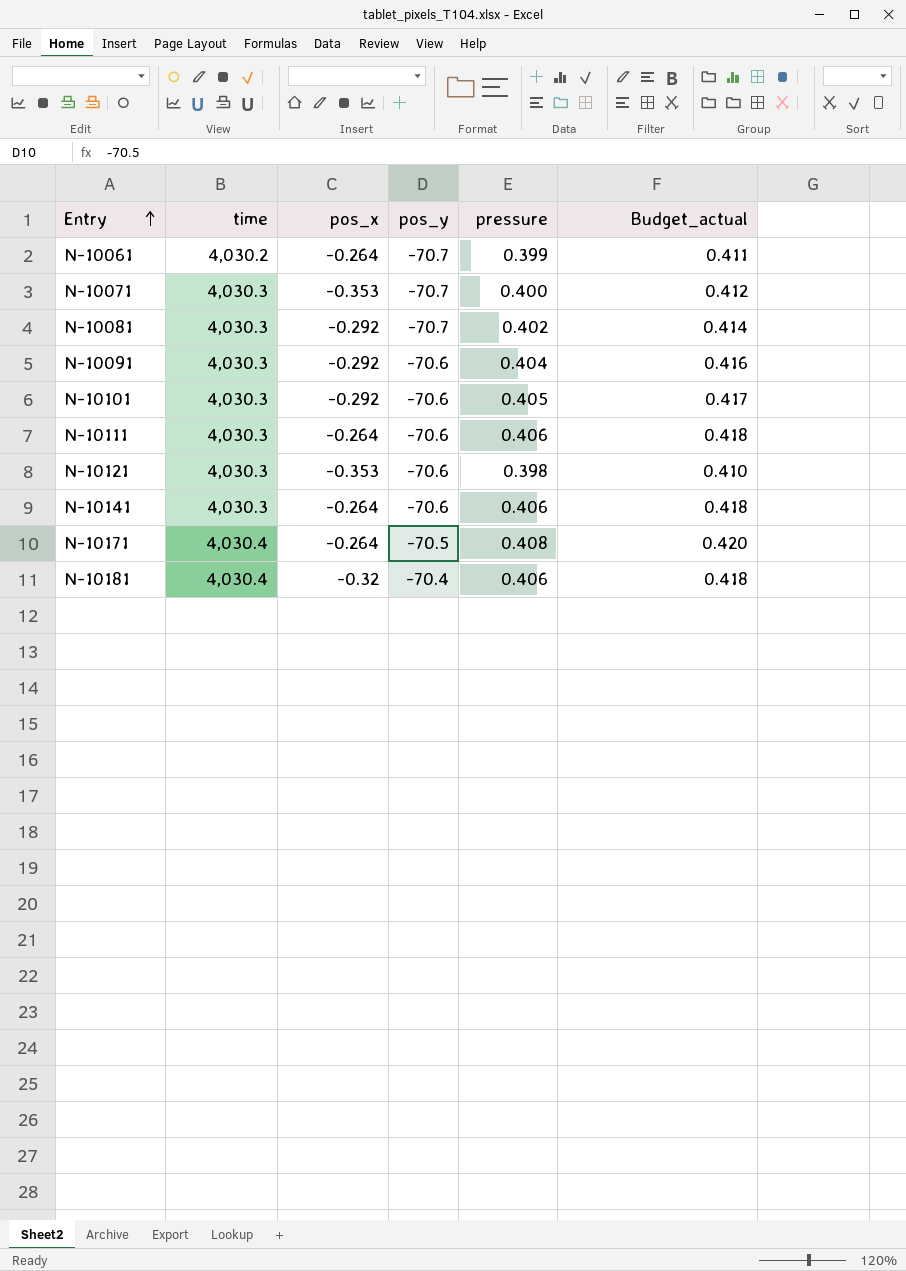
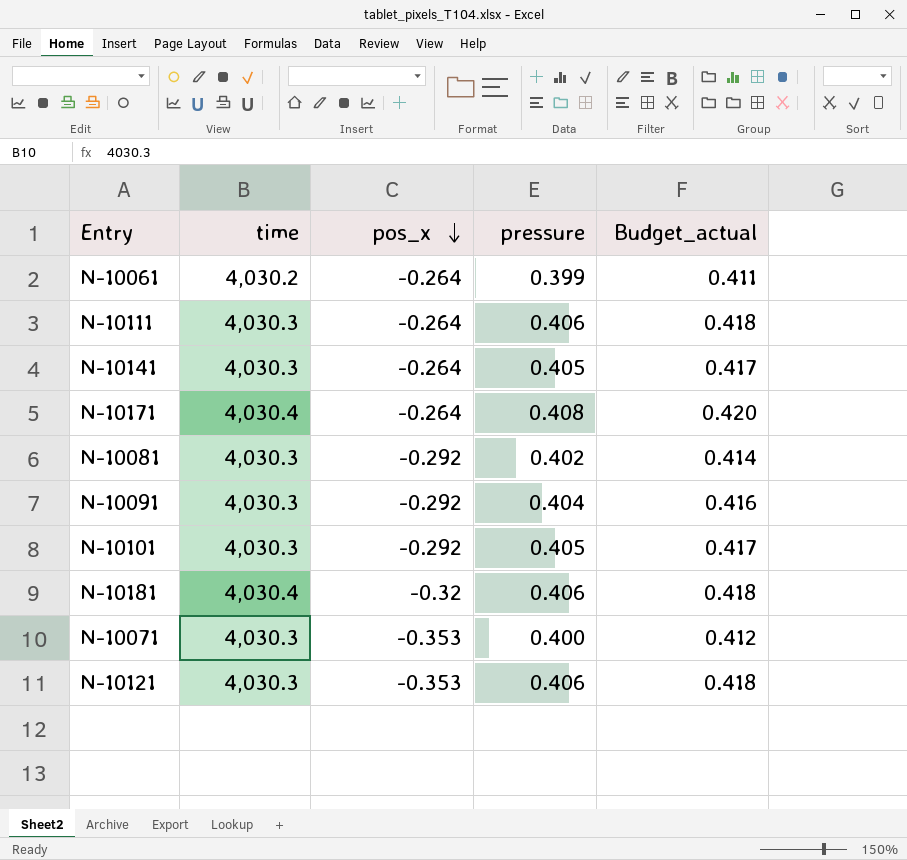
row order: Entry ascending -> pos_x descending
column pos_y | position: 4 -> none
N-10141 | pressure: 0.406 -> 0.405
N-10141 | Budget_actual: 0.418 -> 0.417
N-10121 | pressure: 0.398 -> 0.406
N-10121 | Budget_actual: 0.410 -> 0.418

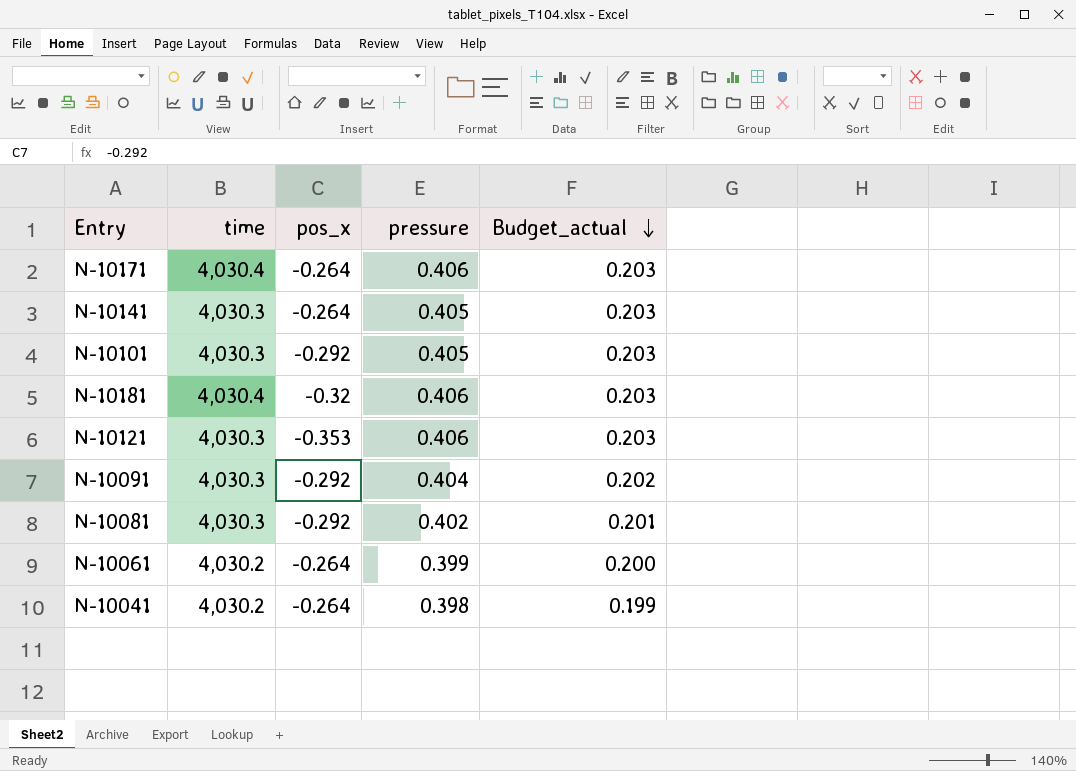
row order: pos_x descending -> Budget_actual descending
column Budget_actual | formula: [pressure] * 1.03 -> [pressure] * 0.5
row N-10111: 4,030.3 | -0.264 | 0.406 | 0.418 -> none
row N-10071: 4,030.3 | -0.353 | 0.400 | 0.412 -> none
N-10171 | pressure: 0.408 -> 0.406
row N-10041: none -> 4,030.2 | -0.264 | 0.398 | 0.199

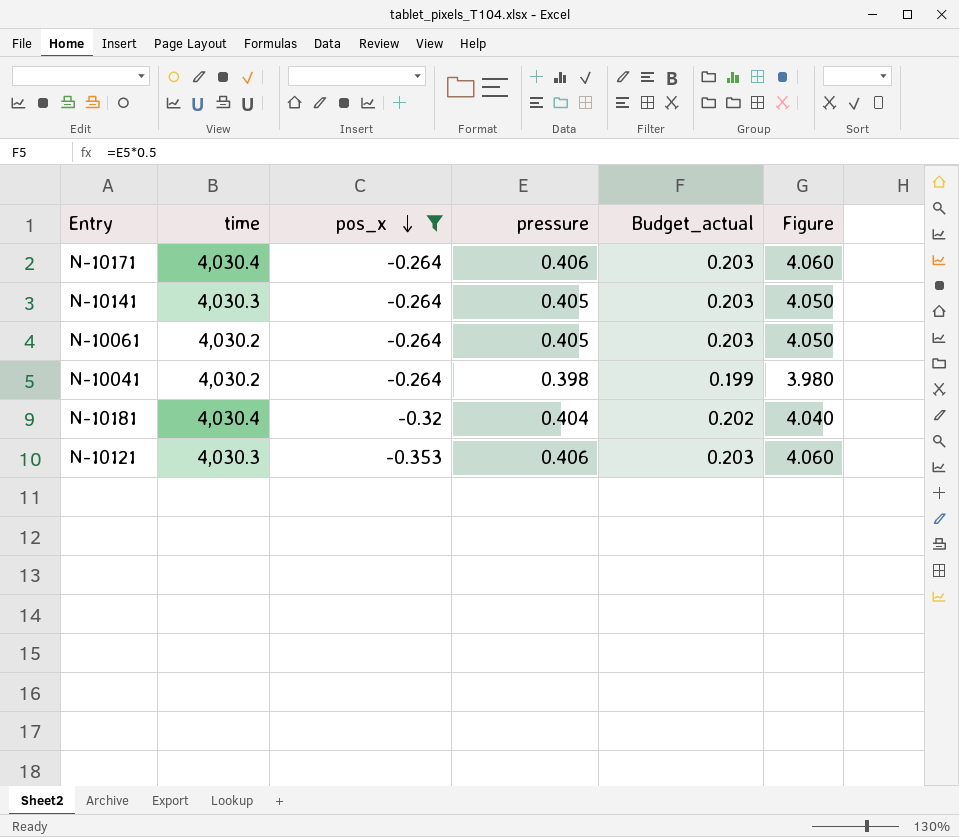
filter: none -> pos_x != -0.292
row order: Budget_actual descending -> pos_x descending
column Figure | formula: none -> [pressure] * 10
N-10061 | pressure: 0.399 -> 0.405
N-10061 | Budget_actual: 0.200 -> 0.203
N-10181 | pressure: 0.406 -> 0.404
N-10181 | Budget_actual: 0.203 -> 0.202

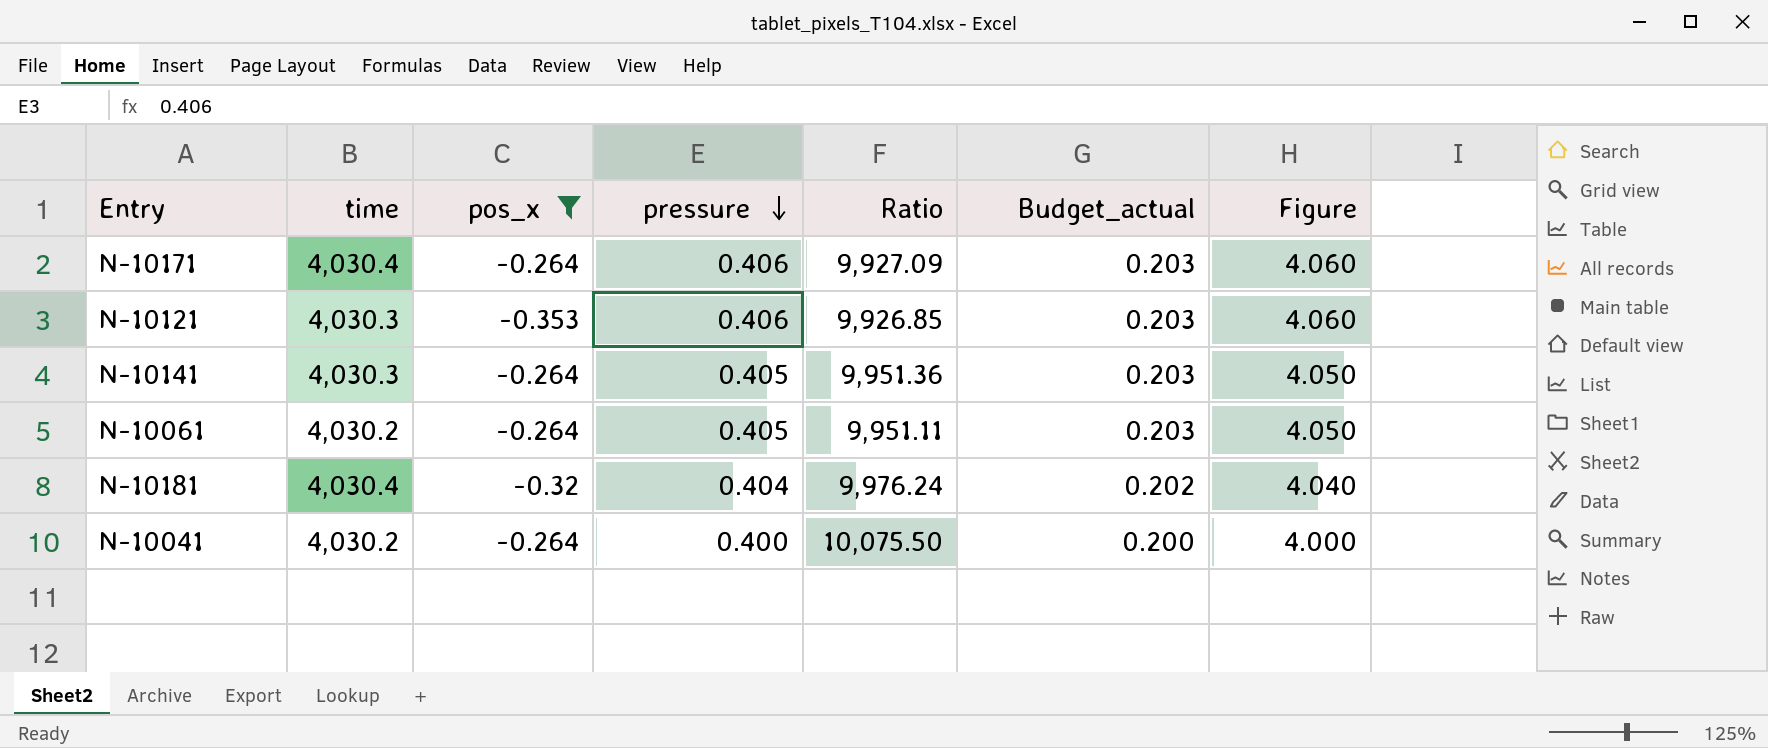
row order: pos_x descending -> pressure descending
column Ratio | formula: none -> [time] / [pressure]
N-10041 | pressure: 0.398 -> 0.400
N-10041 | Budget_actual: 0.199 -> 0.200
N-10041 | Figure: 3.980 -> 4.000

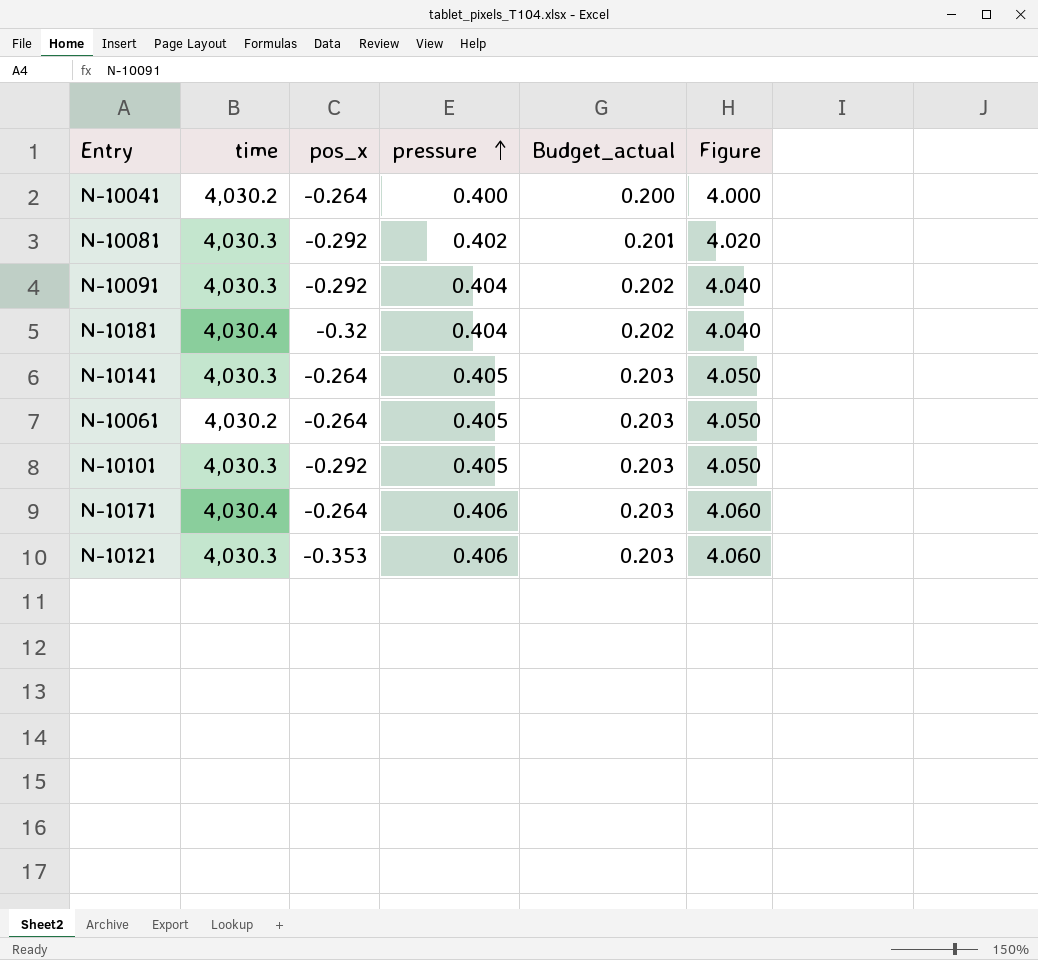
filter: pos_x != -0.292 -> none
row order: pressure descending -> pressure ascending
column Ratio | formula: [time] / [pressure] -> none

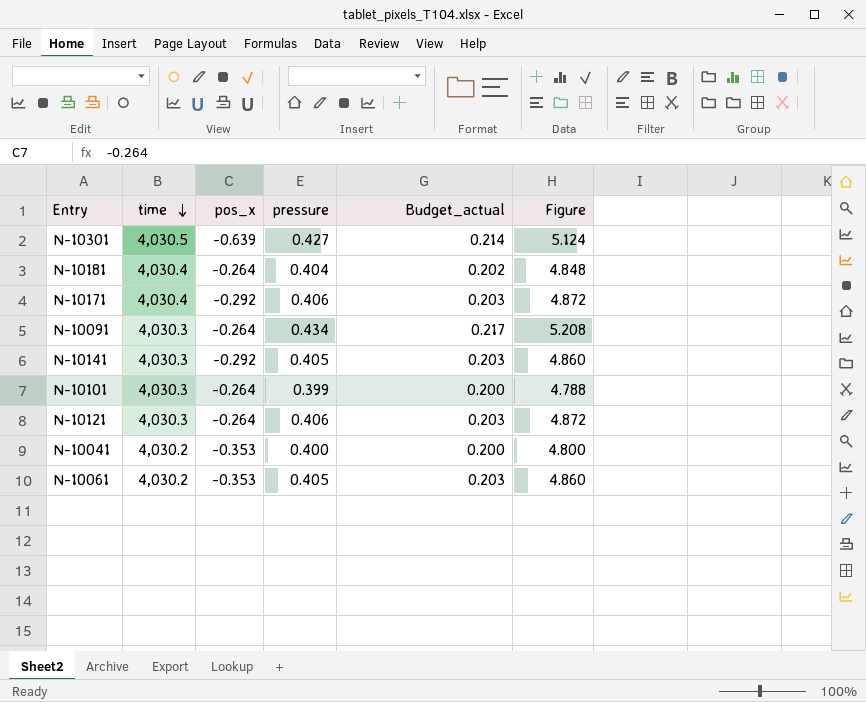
row order: pressure ascending -> time descending
column Figure | formula: [pressure] * 10 -> [pressure] * 12
row N-10081: 4,030.3 | -0.292 | 0.402 | 0.201 | 4.020 -> none
row N-10301: none -> 4,030.5 | -0.639 | 0.427 | 0.214 | 5.124
N-10181 | pos_x: -0.32 -> -0.264
N-10171 | pos_x: -0.264 -> -0.292
N-10091 | pos_x: -0.292 -> -0.264
N-10091 | pressure: 0.404 -> 0.434
N-10091 | Budget_actual: 0.202 -> 0.217
N-10141 | pos_x: -0.264 -> -0.292
N-10101 | pos_x: -0.292 -> -0.264
N-10101 | pressure: 0.405 -> 0.399
N-10101 | Budget_actual: 0.203 -> 0.200
N-10121 | pos_x: -0.353 -> -0.264
N-10041 | pos_x: -0.264 -> -0.353
N-10061 | pos_x: -0.264 -> -0.353

